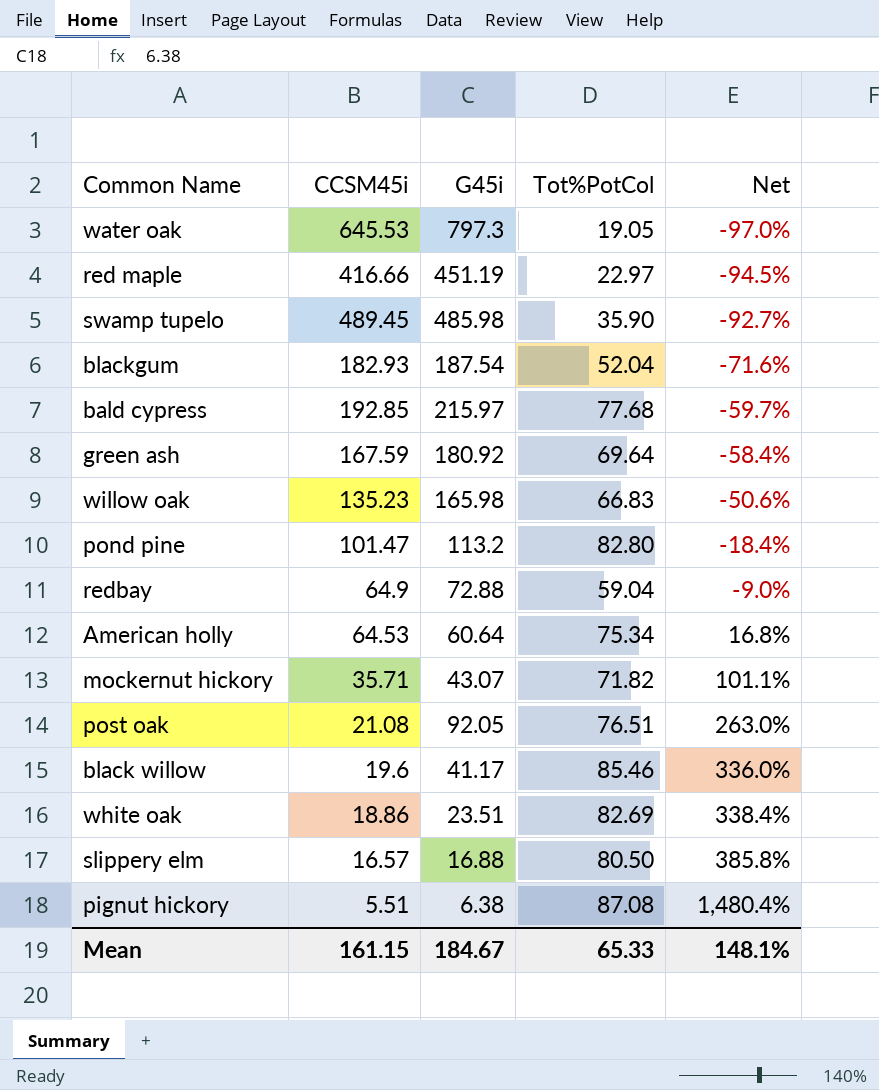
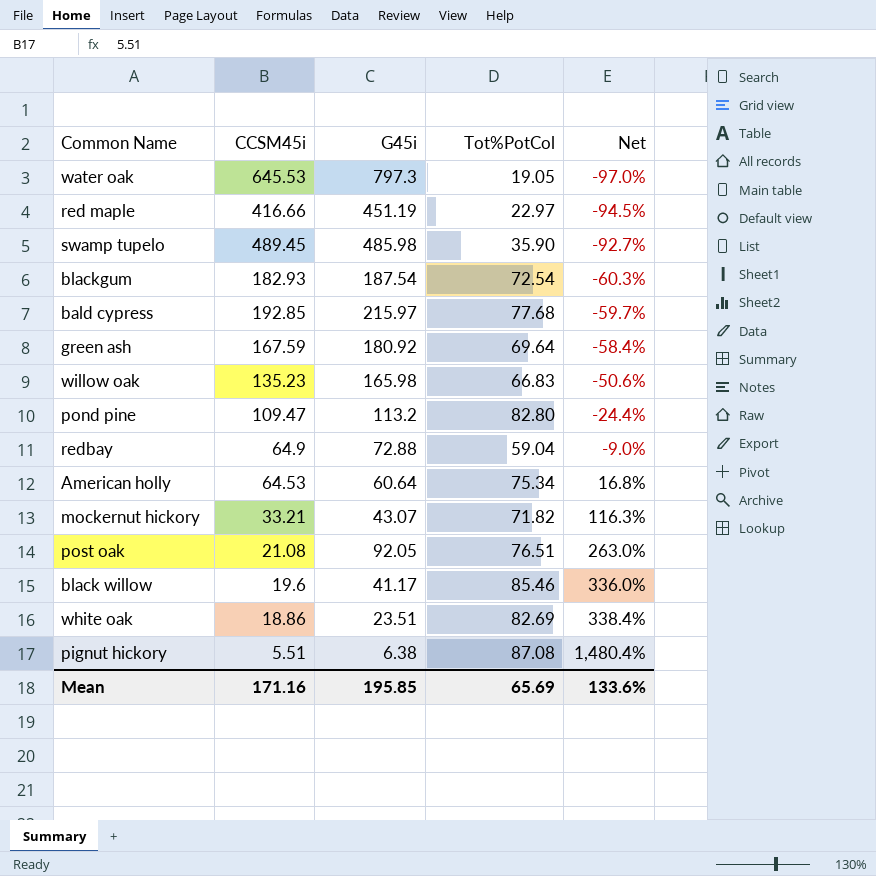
row slippery elm: 16.57 | 16.88 | 80.50 | 385.8% -> none
blackgum | Tot%PotCol: 52.04 -> 72.54
blackgum | Net: -71.6% -> -60.3%
pond pine | CCSM45i: 101.47 -> 109.47
pond pine | Net: -18.4% -> -24.4%
mockernut hickory | CCSM45i: 35.71 -> 33.21
mockernut hickory | Net: 101.1% -> 116.3%
Mean | CCSM45i: 161.15 -> 171.16
Mean | G45i: 184.67 -> 195.85
Mean | Tot%PotCol: 65.33 -> 65.69
Mean | Net: 148.1% -> 133.6%

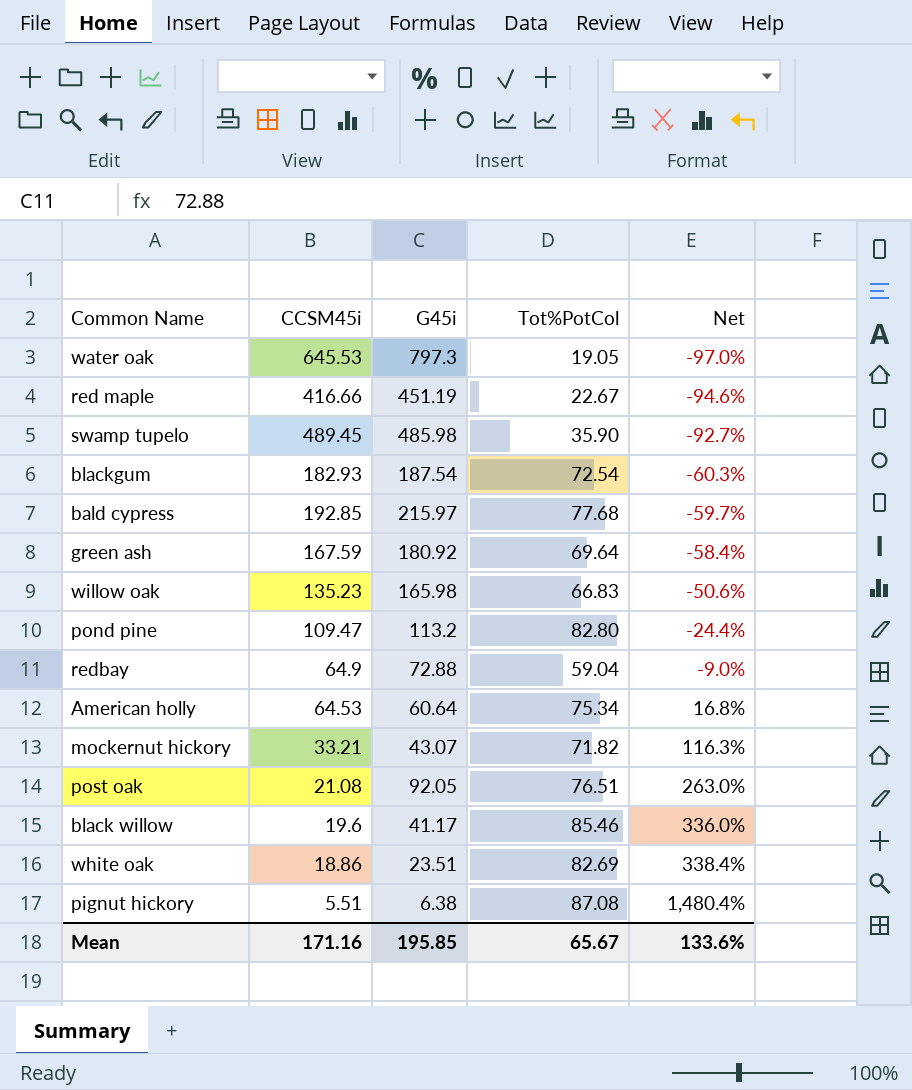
red maple | Tot%PotCol: 22.97 -> 22.67
red maple | Net: -94.5% -> -94.6%
Mean | Tot%PotCol: 65.69 -> 65.67

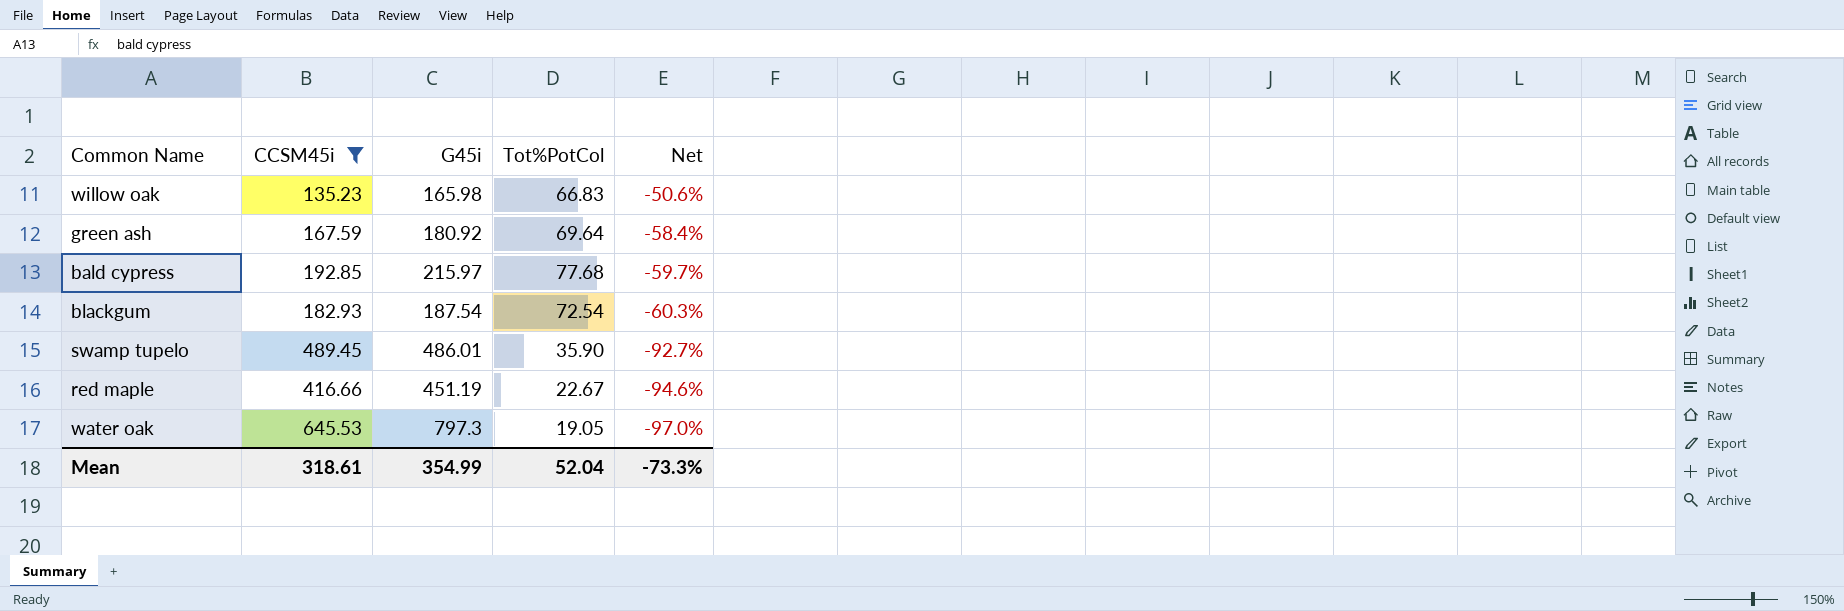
filter: none -> CCSM45i >= 135.23
row order: Net ascending -> Net descending
swamp tupelo | G45i: 485.98 -> 486.01
Mean | CCSM45i: 171.16 -> 318.61
Mean | G45i: 195.85 -> 354.99
Mean | Tot%PotCol: 65.67 -> 52.04
Mean | Net: 133.6% -> -73.3%

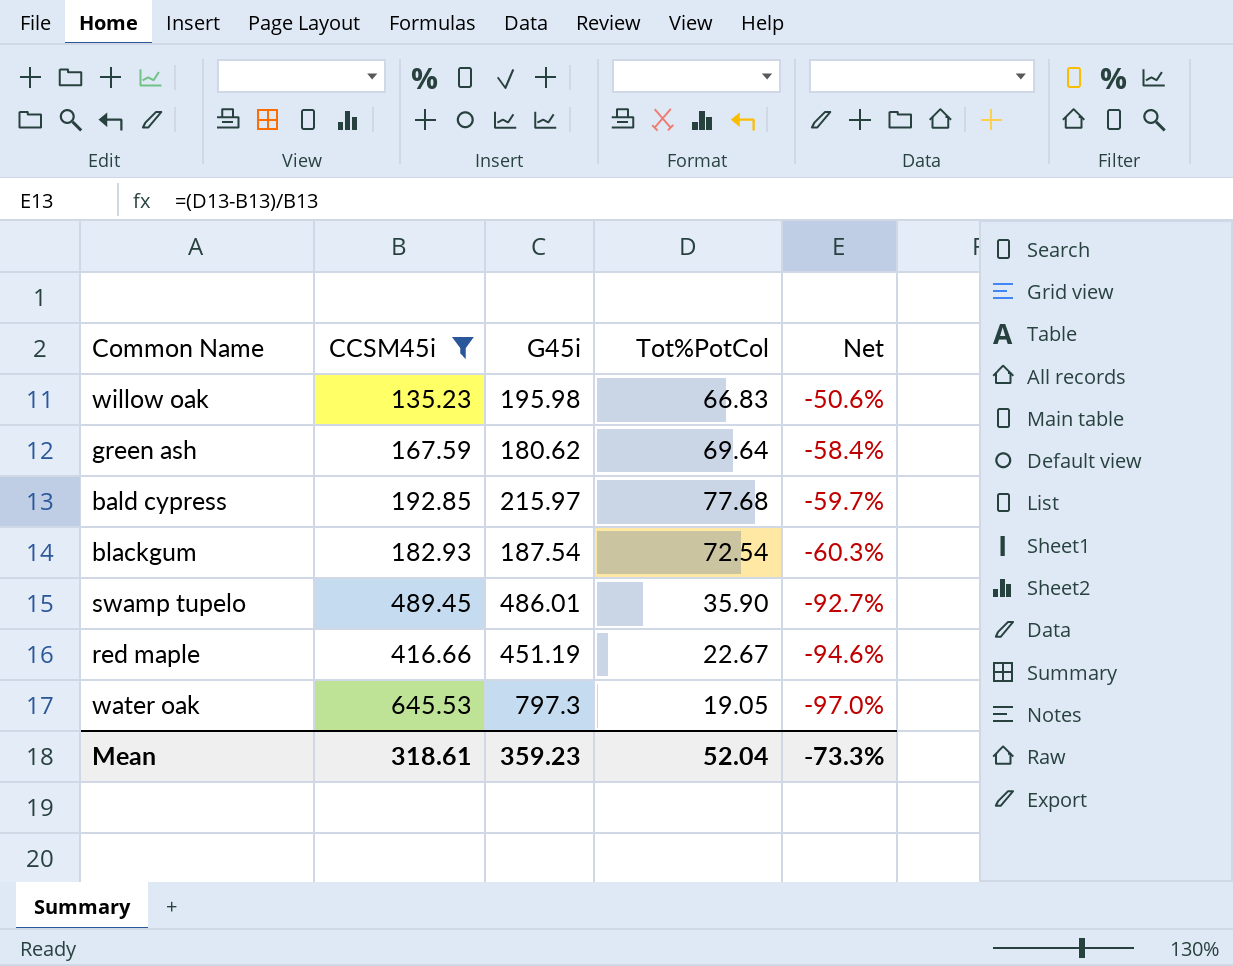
willow oak | G45i: 165.98 -> 195.98
green ash | G45i: 180.92 -> 180.62
Mean | G45i: 354.99 -> 359.23

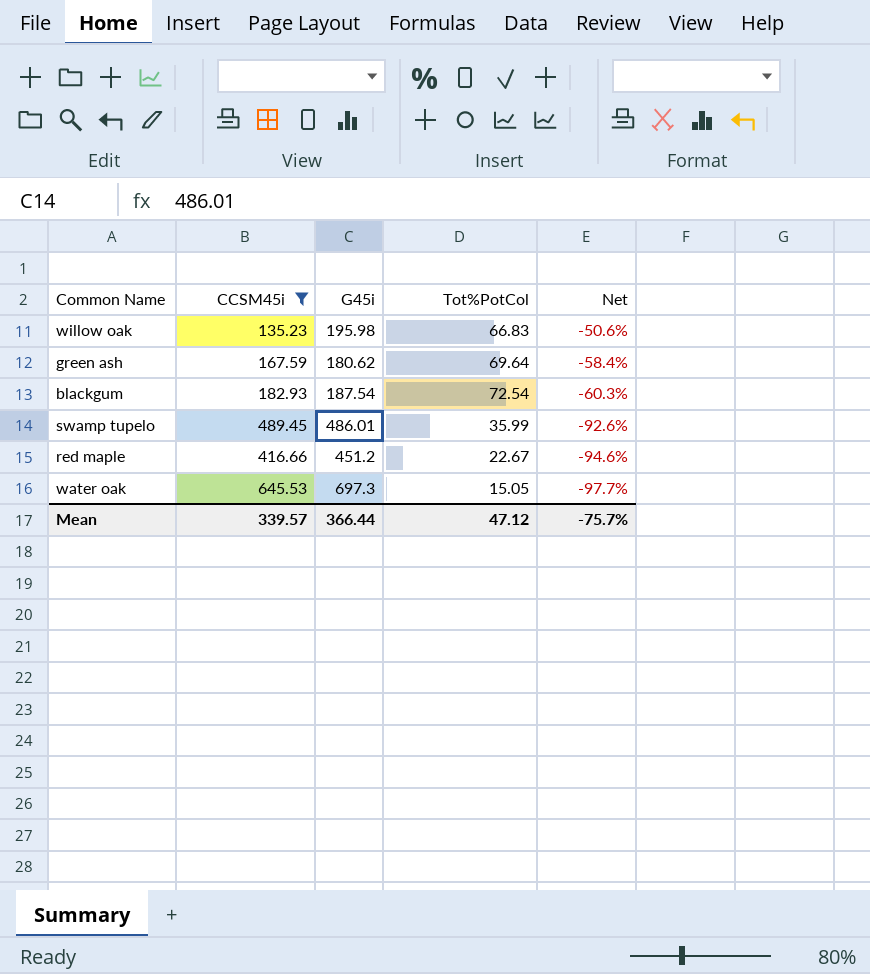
row bald cypress: 192.85 | 215.97 | 77.68 | -59.7% -> none
swamp tupelo | Tot%PotCol: 35.90 -> 35.99
swamp tupelo | Net: -92.7% -> -92.6%
red maple | G45i: 451.19 -> 451.2
water oak | G45i: 797.3 -> 697.3
water oak | Tot%PotCol: 19.05 -> 15.05
water oak | Net: -97.0% -> -97.7%
Mean | CCSM45i: 318.61 -> 339.57
Mean | G45i: 359.23 -> 366.44
Mean | Tot%PotCol: 52.04 -> 47.12
Mean | Net: -73.3% -> -75.7%

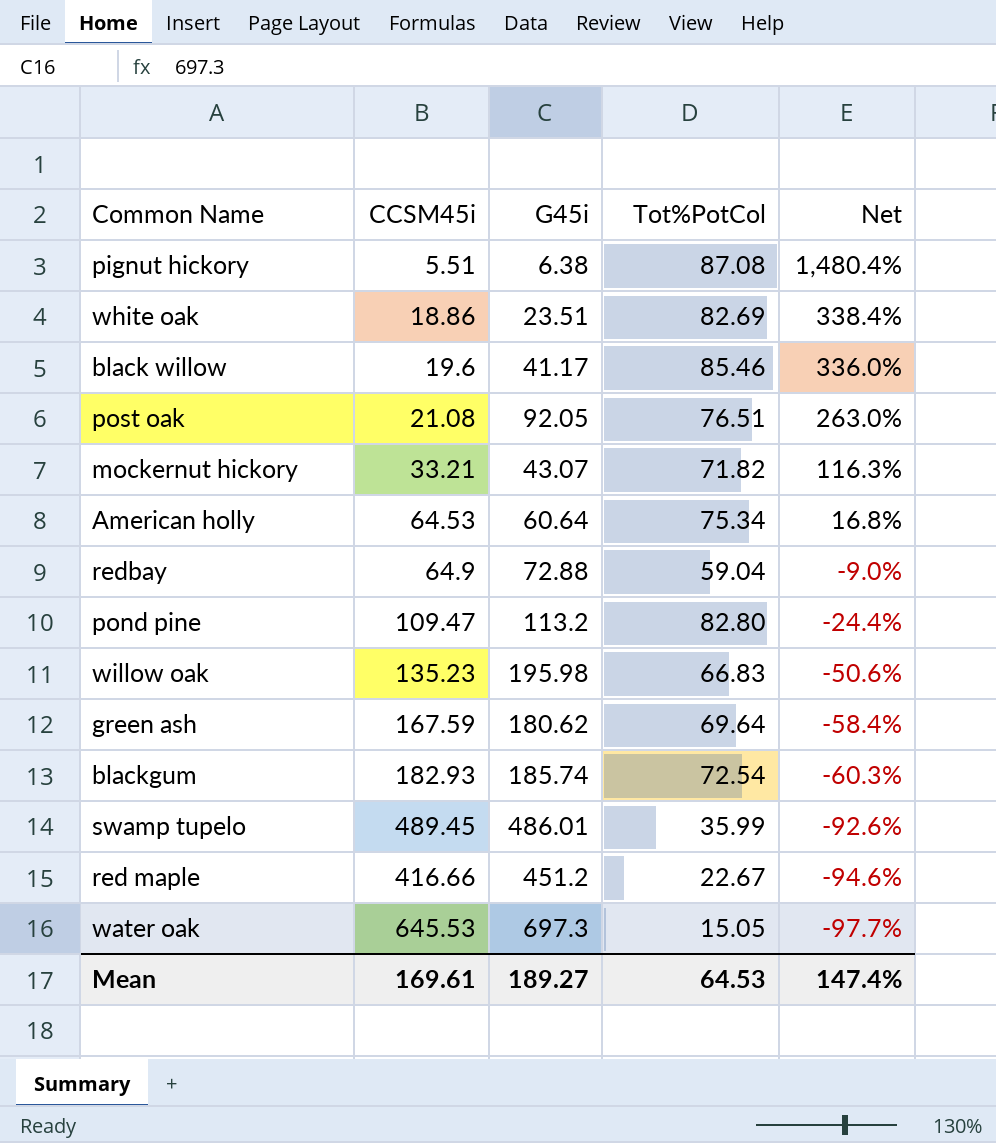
filter: CCSM45i >= 135.23 -> none
blackgum | G45i: 187.54 -> 185.74
Mean | CCSM45i: 339.57 -> 169.61
Mean | G45i: 366.44 -> 189.27
Mean | Tot%PotCol: 47.12 -> 64.53
Mean | Net: -75.7% -> 147.4%

